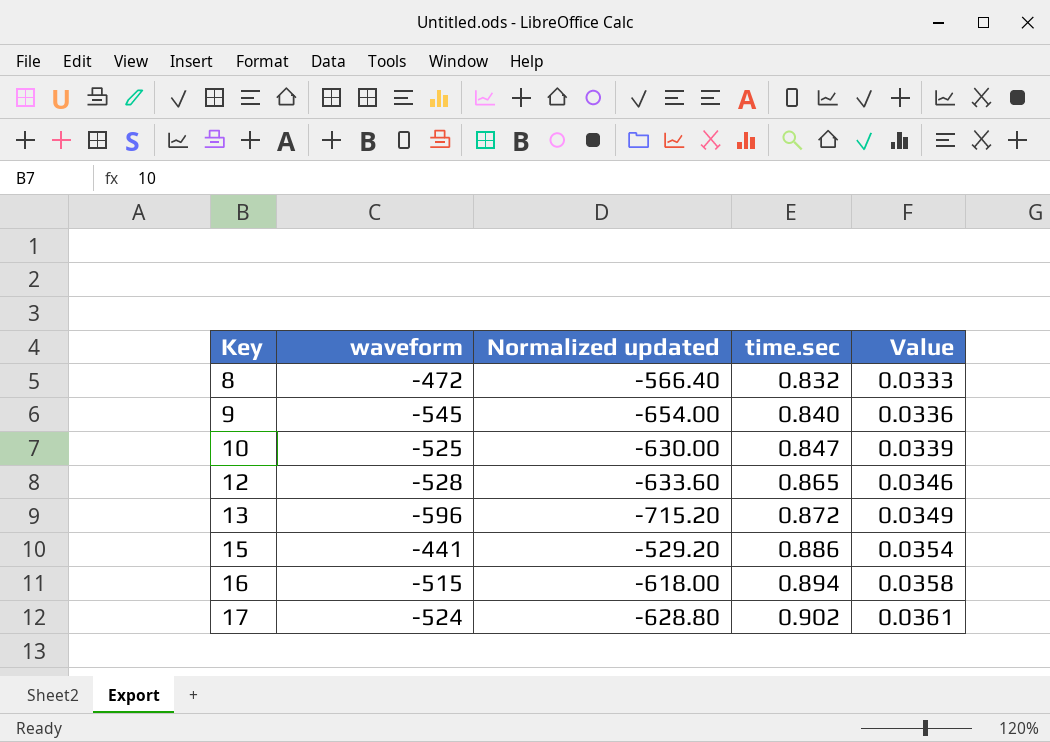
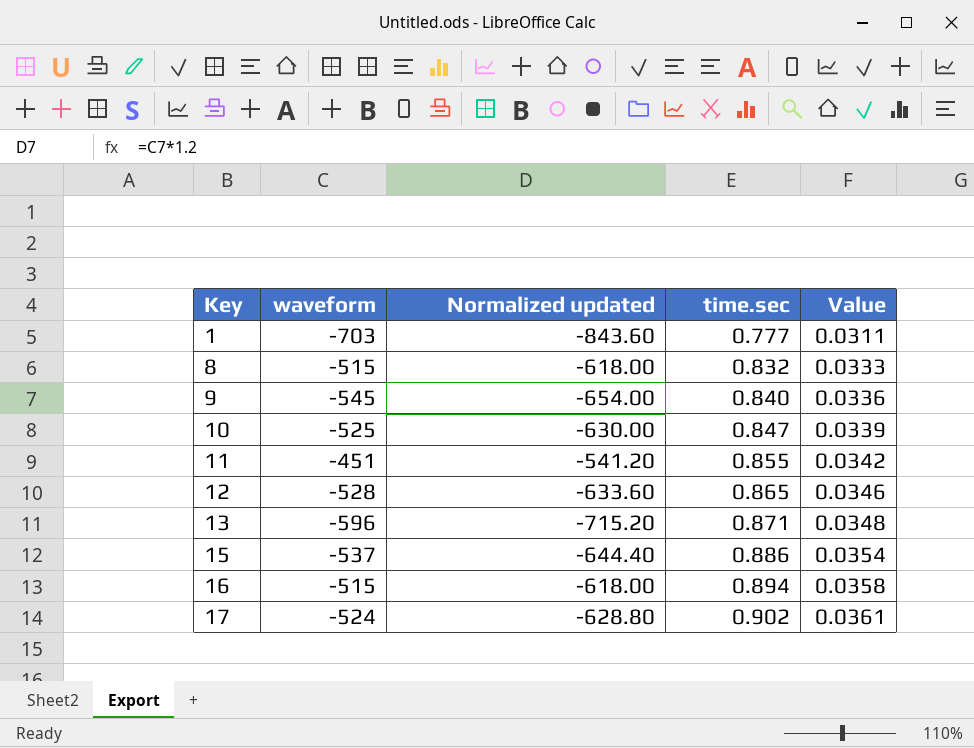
row 1: none -> -703 | -843.60 | 0.777 | 0.0311
8 | waveform: -472 -> -515
8 | Normalized updated: -566.40 -> -618.00
row 11: none -> -451 | -541.20 | 0.855 | 0.0342
13 | time.sec: 0.872 -> 0.871
13 | Value: 0.0349 -> 0.0348
15 | waveform: -441 -> -537
15 | Normalized updated: -529.20 -> -644.40

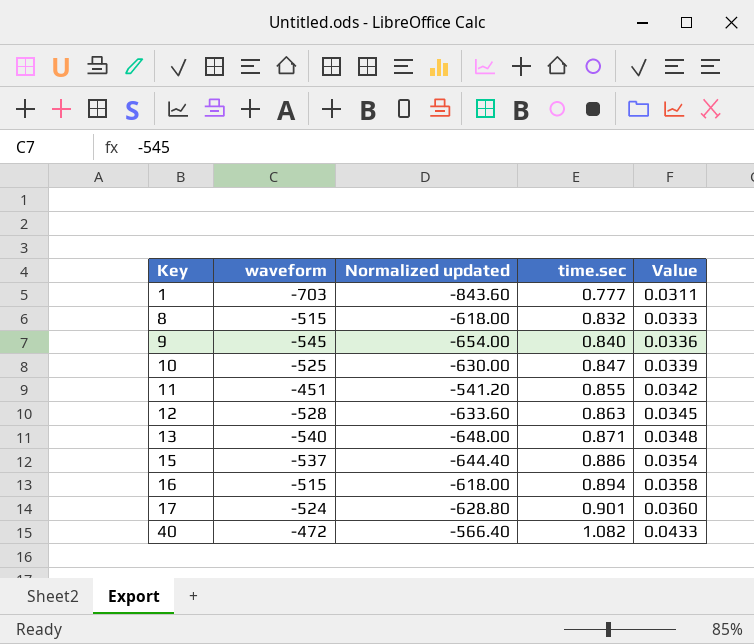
12 | time.sec: 0.865 -> 0.863
12 | Value: 0.0346 -> 0.0345
13 | waveform: -596 -> -540
13 | Normalized updated: -715.20 -> -648.00
17 | time.sec: 0.902 -> 0.901
17 | Value: 0.0361 -> 0.0360
row 40: none -> -472 | -566.40 | 1.082 | 0.0433

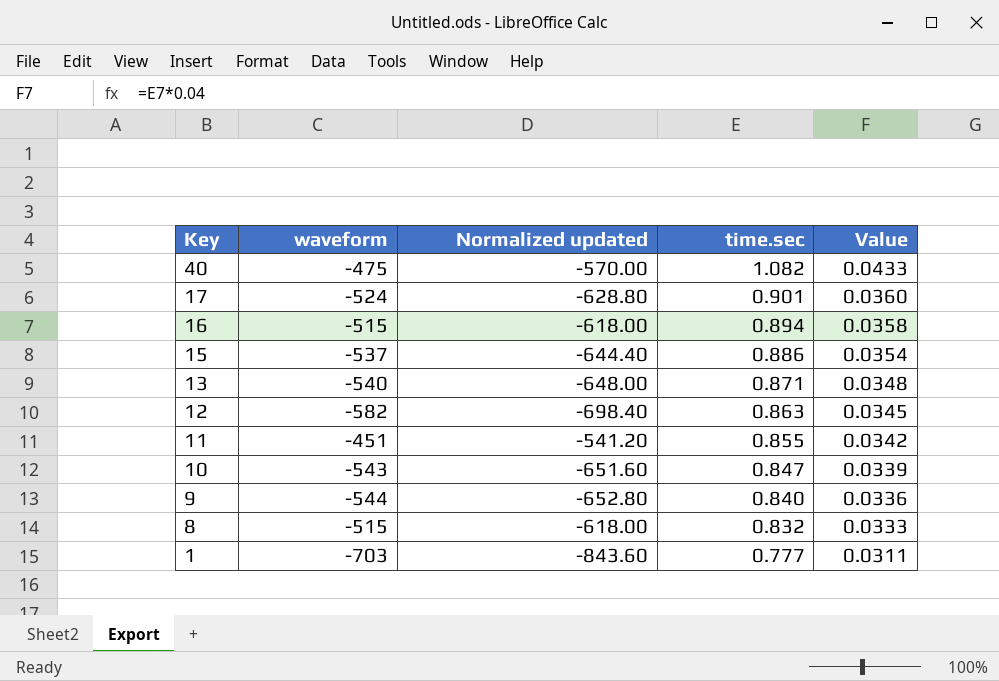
row order: Key ascending -> Key descending
40 | waveform: -472 -> -475
40 | Normalized updated: -566.40 -> -570.00
12 | waveform: -528 -> -582
12 | Normalized updated: -633.60 -> -698.40
10 | waveform: -525 -> -543
10 | Normalized updated: -630.00 -> -651.60
9 | waveform: -545 -> -544
9 | Normalized updated: -654.00 -> -652.80

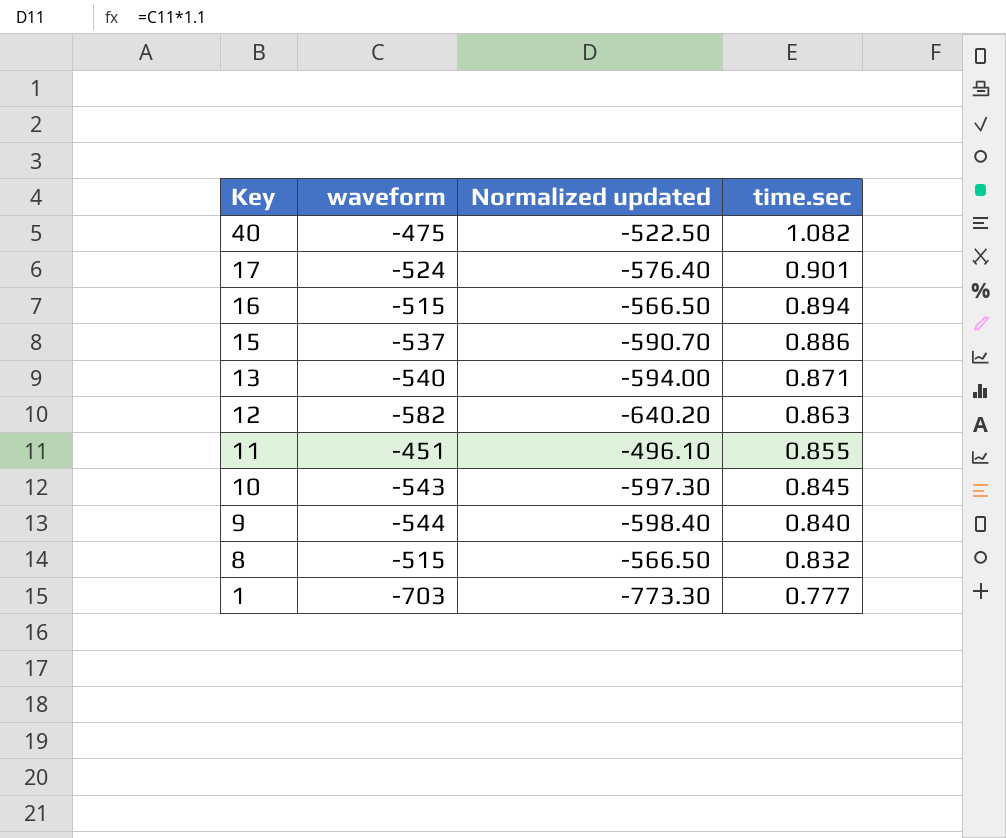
column Value | formula: [time.sec] * 0.04 -> none
column Normalized updated | formula: [waveform] * 1.2 -> [waveform] * 1.1
10 | time.sec: 0.847 -> 0.845

